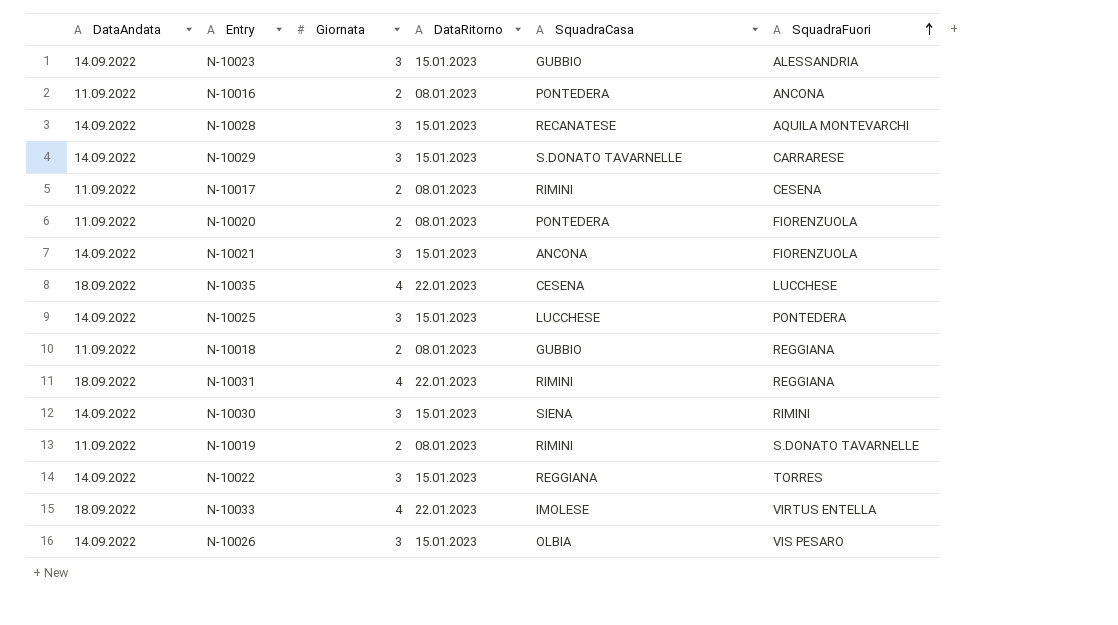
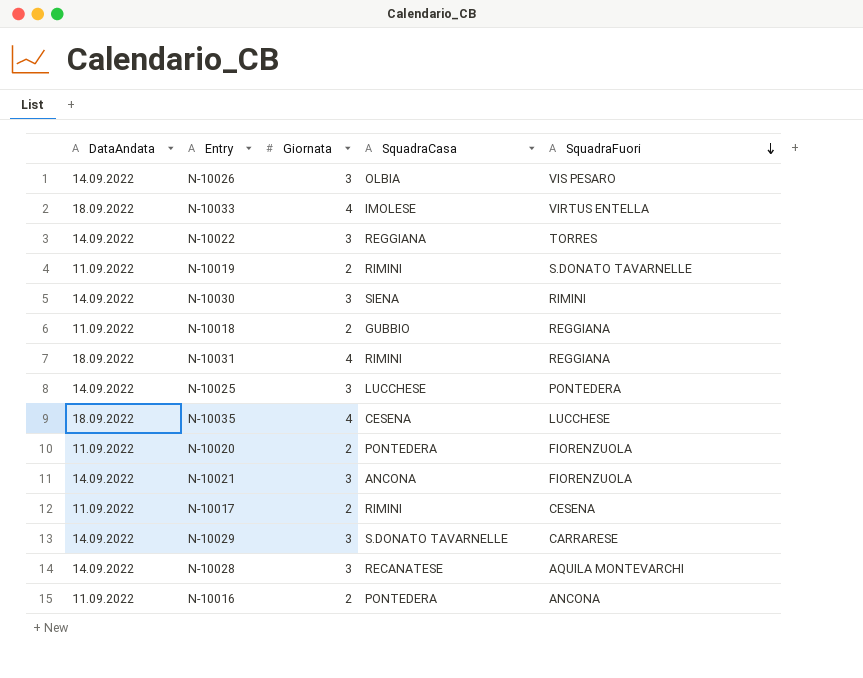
row order: SquadraFuori ascending -> SquadraFuori descending
column DataRitorno | position: 4 -> none
row N-10023: 14.09.2022 | 3 | 15.01.2023 | GUBBIO | ALESSANDRIA -> none

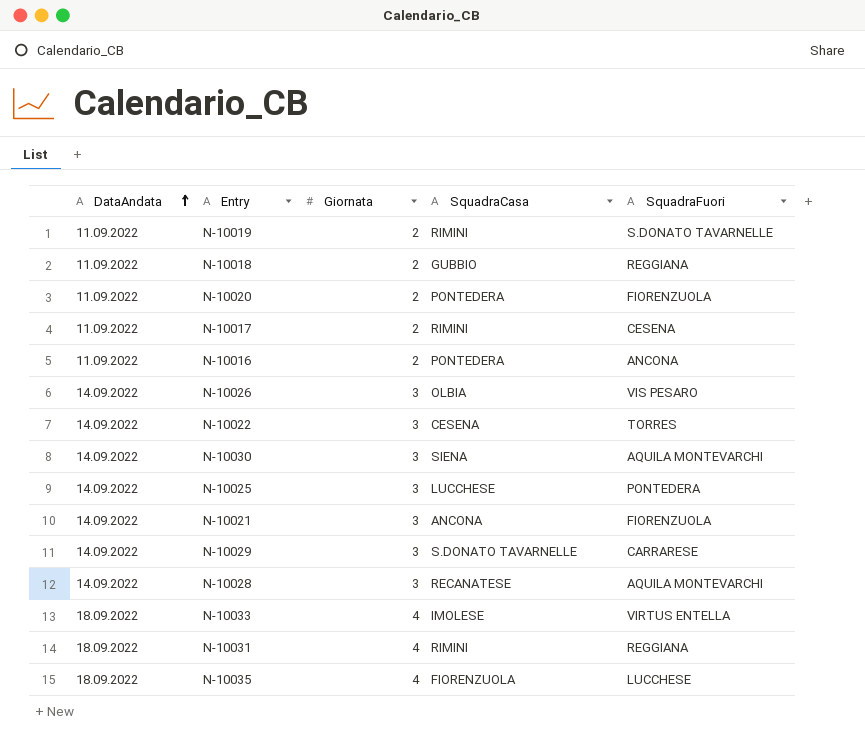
row order: SquadraFuori descending -> DataAndata ascending
N-10022 | SquadraCasa: REGGIANA -> CESENA
N-10030 | SquadraFuori: RIMINI -> AQUILA MONTEVARCHI
N-10035 | SquadraCasa: CESENA -> FIORENZUOLA

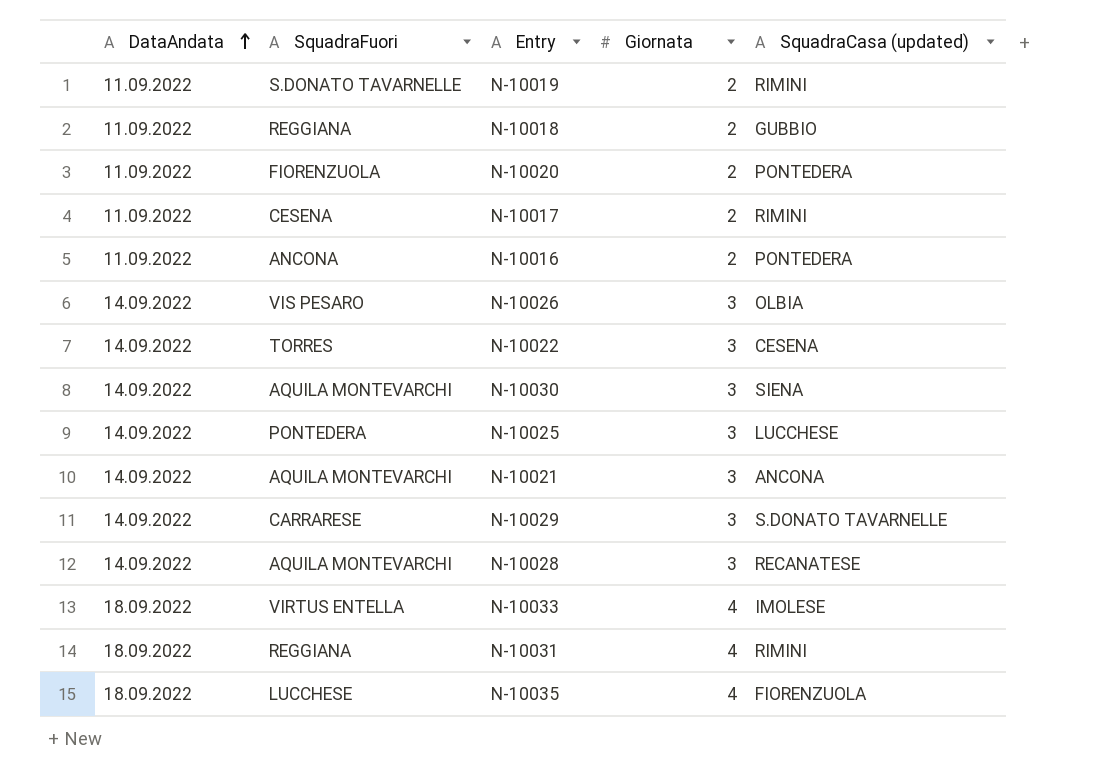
column SquadraFuori | position: 5 -> 2
column name: SquadraCasa -> SquadraCasa (updated)
N-10021 | SquadraFuori: FIORENZUOLA -> AQUILA MONTEVARCHI

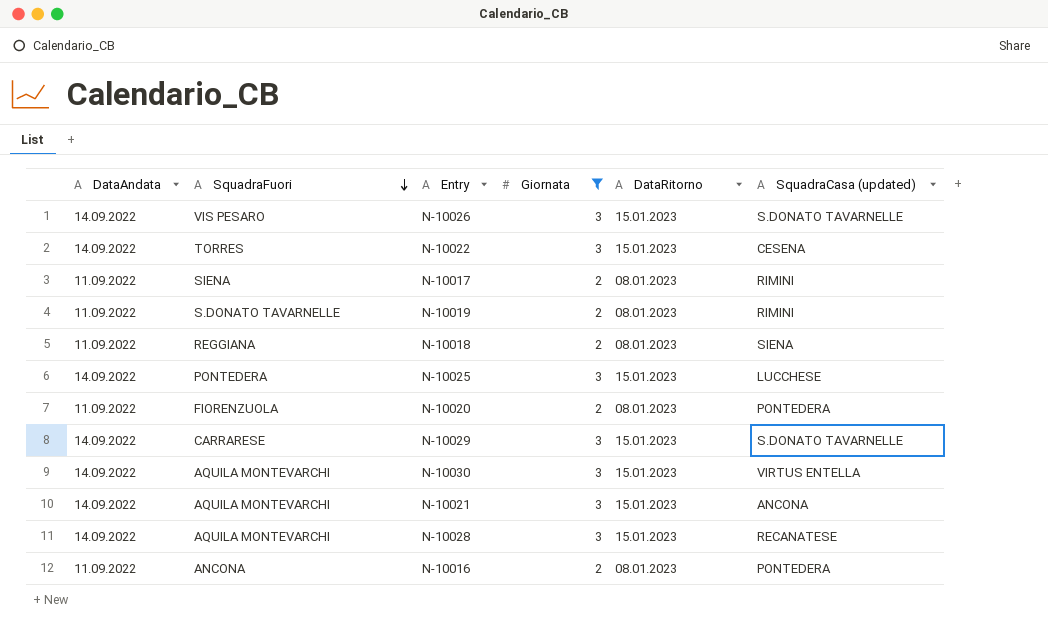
filter: none -> Giornata != 4
row order: DataAndata ascending -> SquadraFuori descending
column DataRitorno | position: none -> 5
N-10026 | SquadraCasa (updated): OLBIA -> S.DONATO TAVARNELLE
N-10017 | SquadraFuori: CESENA -> SIENA
N-10018 | SquadraCasa (updated): GUBBIO -> SIENA
N-10030 | SquadraCasa (updated): SIENA -> VIRTUS ENTELLA

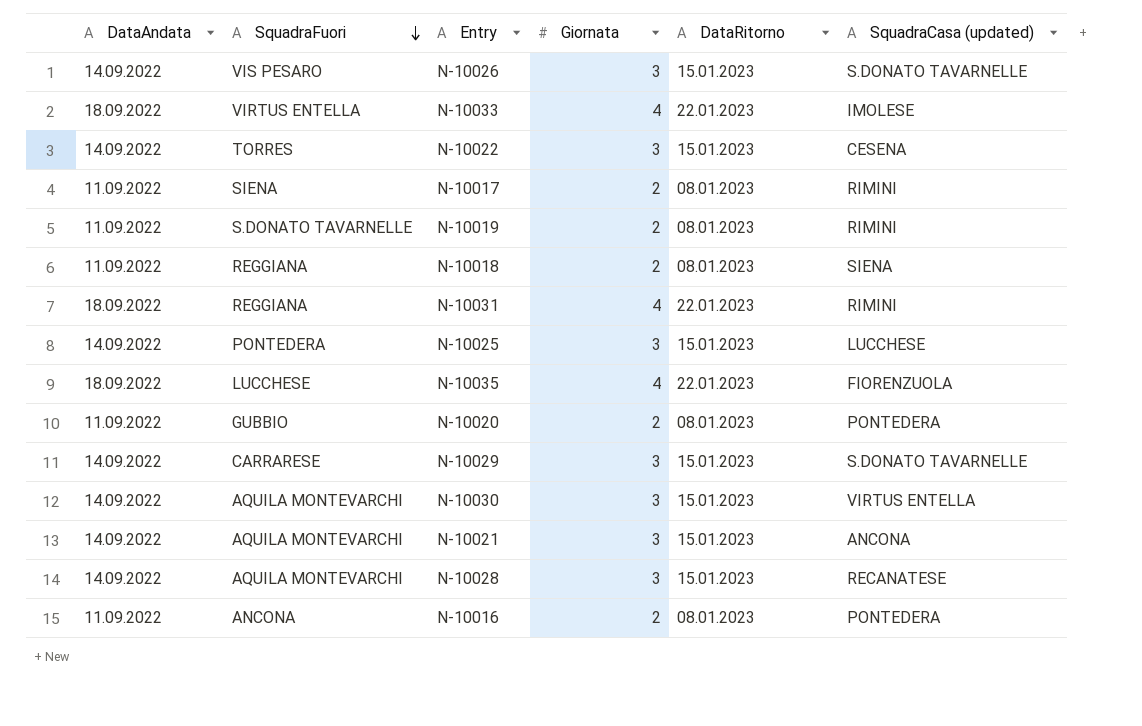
filter: Giornata != 4 -> none
N-10020 | SquadraFuori: FIORENZUOLA -> GUBBIO

